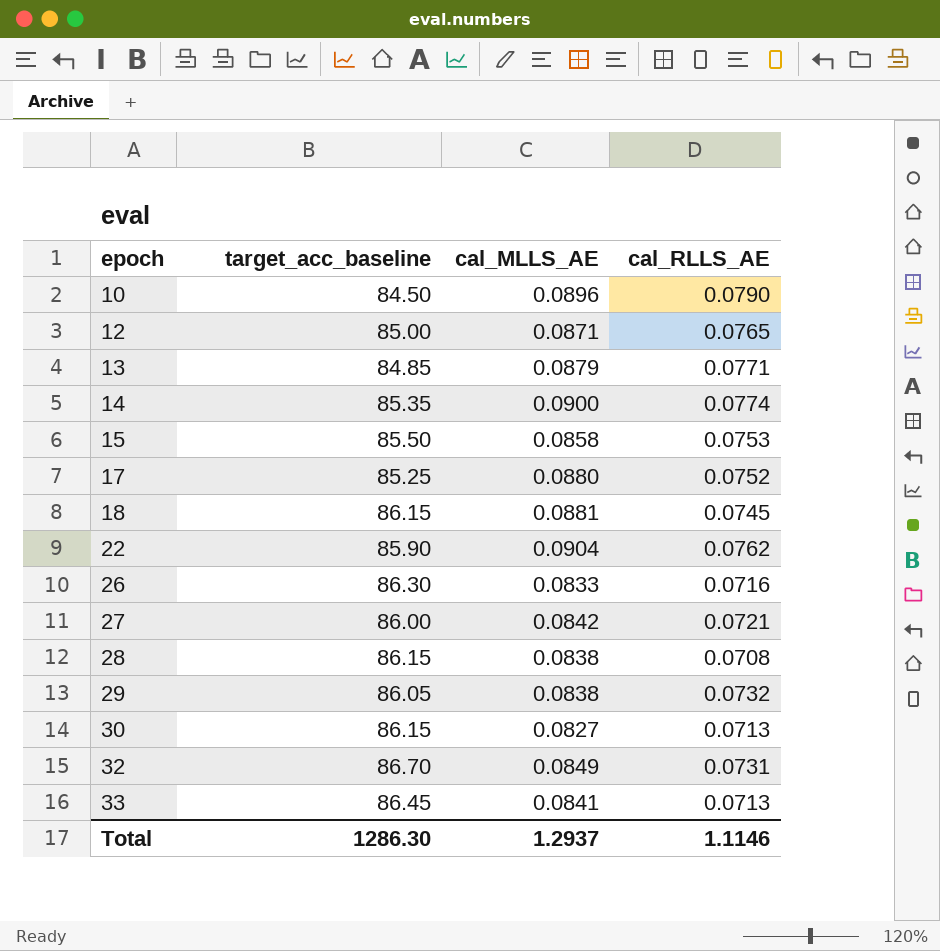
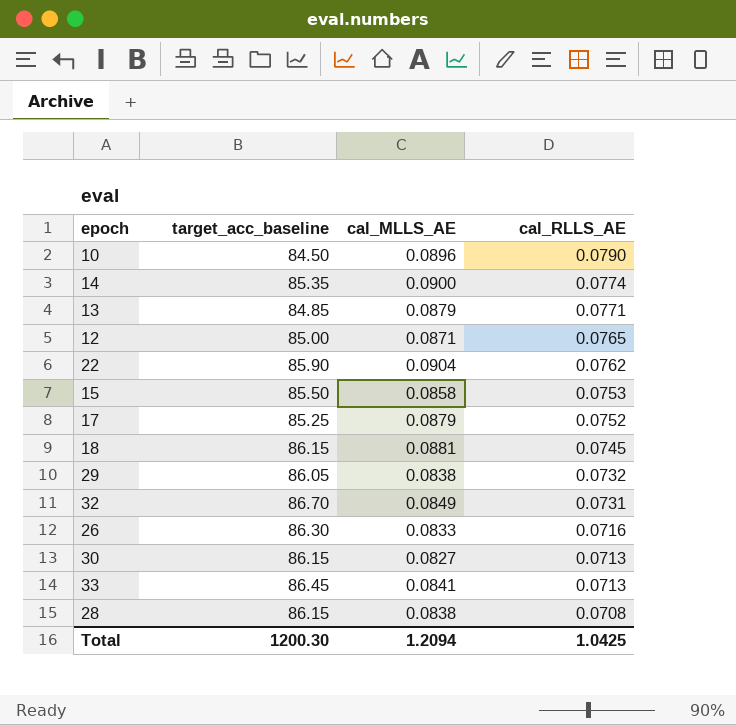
row order: epoch ascending -> cal_RLLS_AE descending
row 27: 86.00 | 0.0842 | 0.0721 -> none
17 | cal_MLLS_AE: 0.0880 -> 0.0879
Total | target_acc_baseline: 1286.30 -> 1200.30
Total | cal_MLLS_AE: 1.2937 -> 1.2094
Total | cal_RLLS_AE: 1.1146 -> 1.0425

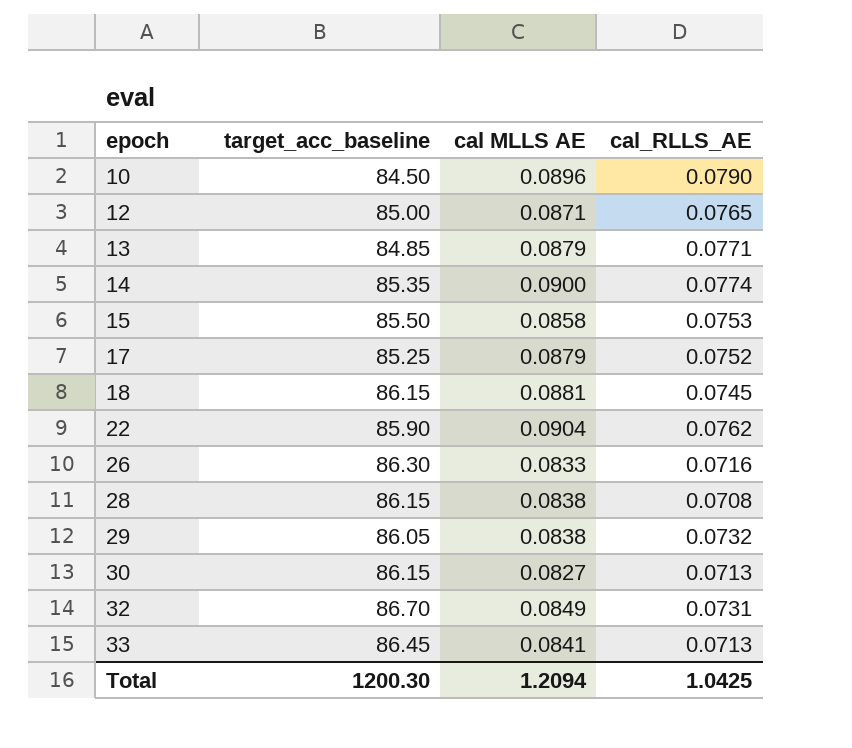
row order: cal_RLLS_AE descending -> epoch ascending
column name: cal_MLLS_AE -> cal MLLS AE

